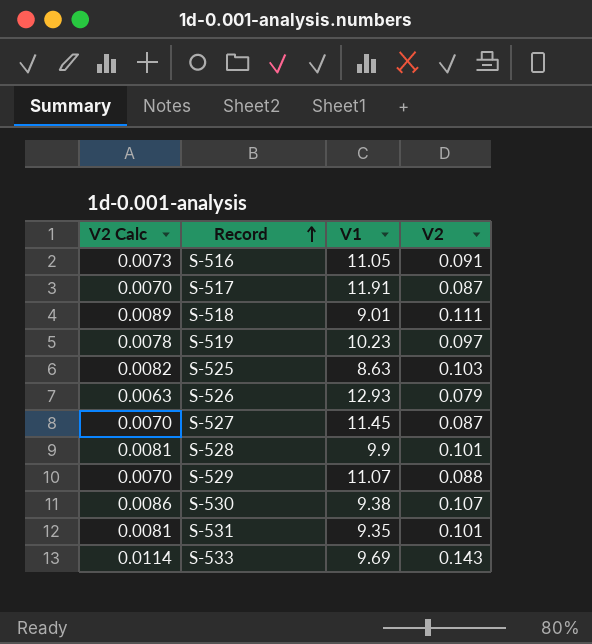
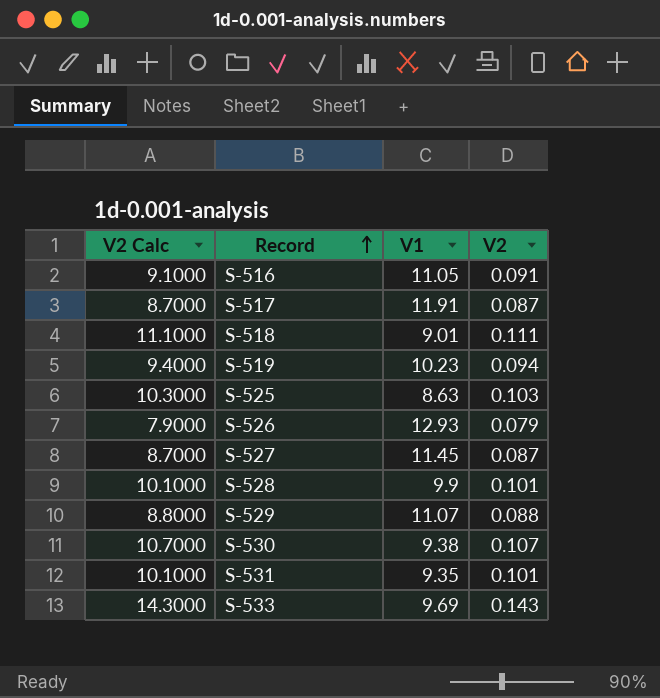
column V2 Calc | formula: [V2] * 0.08 -> [V2] * 100
S-519 | V2: 0.097 -> 0.094

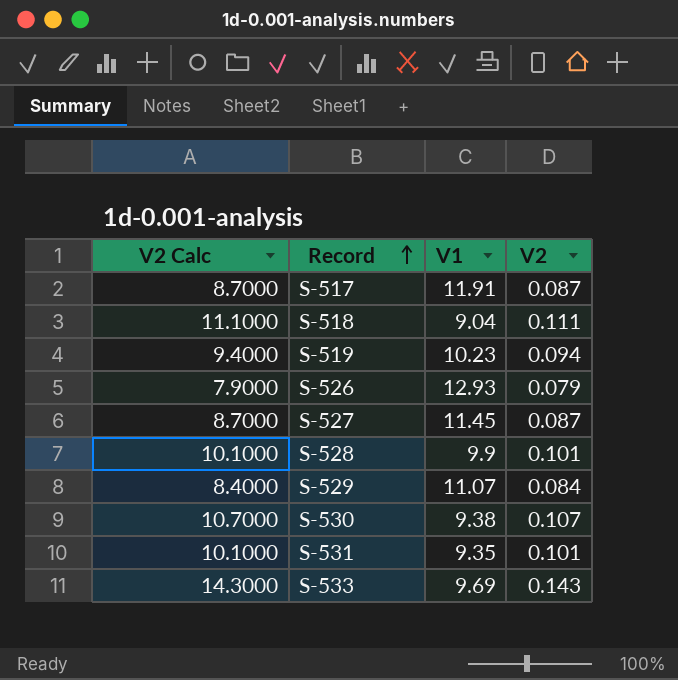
row S-516: 9.1000 | 11.05 | 0.091 -> none
row S-525: 10.3000 | 8.63 | 0.103 -> none
S-518 | V1: 9.01 -> 9.04
S-529 | V2 Calc: 8.8000 -> 8.4000
S-529 | V2: 0.088 -> 0.084

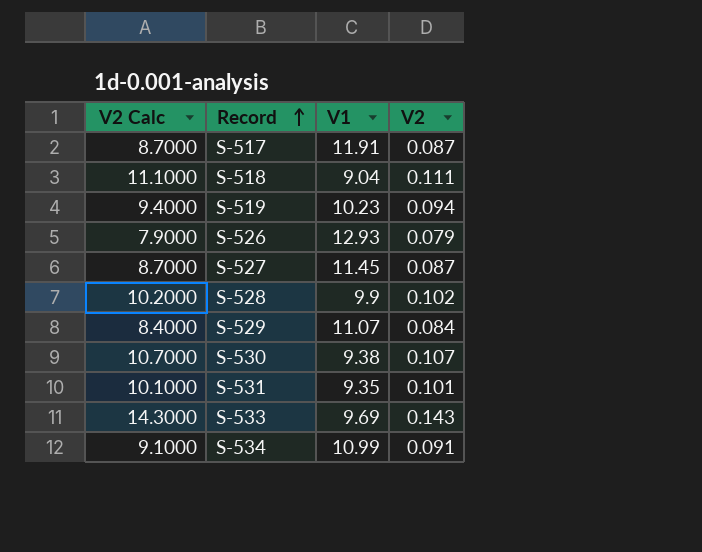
S-528 | V2 Calc: 10.1000 -> 10.2000
S-528 | V2: 0.101 -> 0.102
row S-534: none -> 9.1000 | 10.99 | 0.091

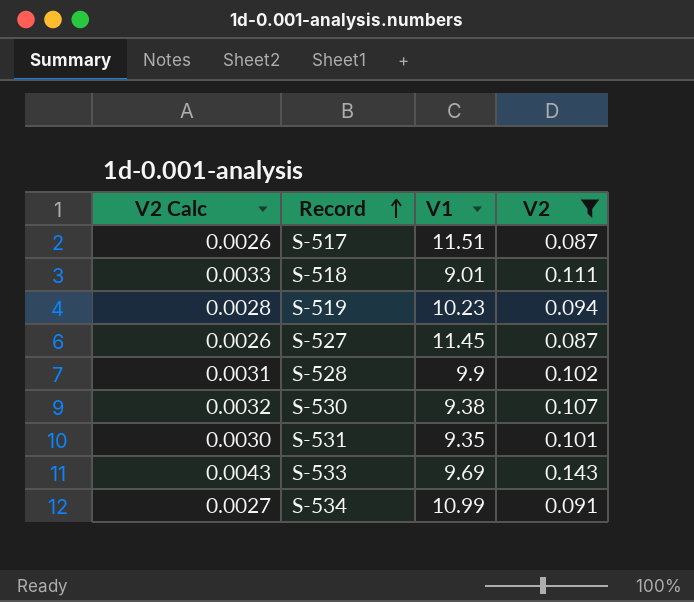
filter: none -> V2 >= 0.087
column V2 Calc | formula: [V2] * 100 -> [V2] * 0.03
S-517 | V1: 11.91 -> 11.51
S-518 | V1: 9.04 -> 9.01

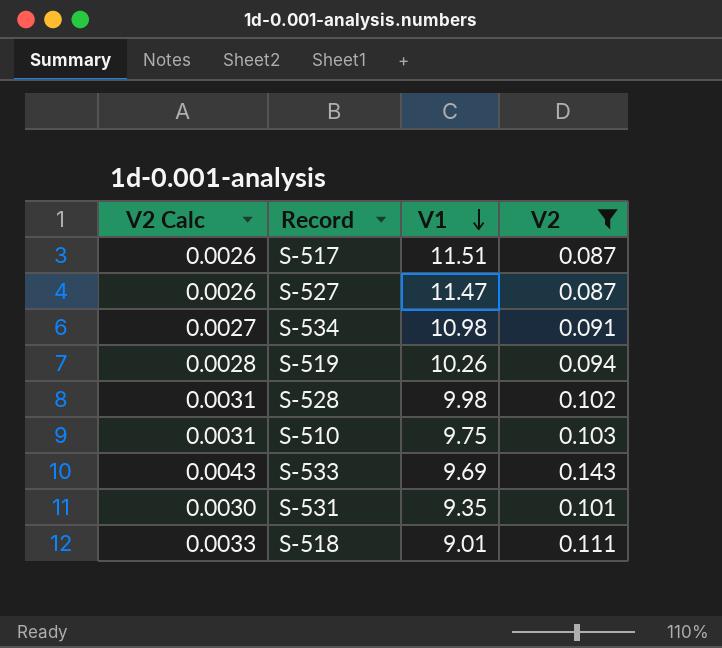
row order: Record ascending -> V1 descending
row S-530: 0.0032 | 9.38 | 0.107 -> none
S-527 | V1: 11.45 -> 11.47
S-534 | V1: 10.99 -> 10.98
S-519 | V1: 10.23 -> 10.26
S-528 | V1: 9.9 -> 9.98
row S-510: none -> 0.0031 | 9.75 | 0.103

